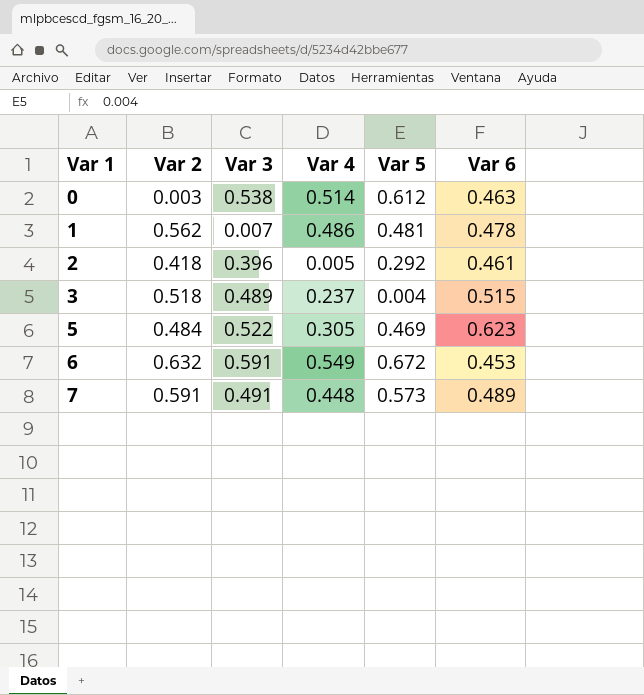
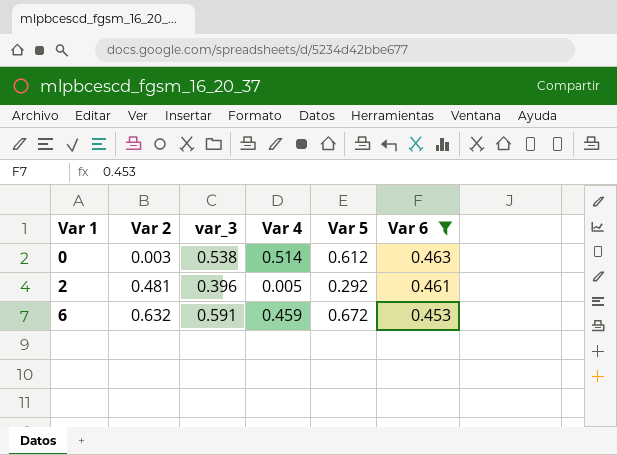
filter: none -> Var 6 <= 0.463
column name: Var 3 -> var_3
2 | Var 2: 0.418 -> 0.481
6 | Var 4: 0.549 -> 0.459

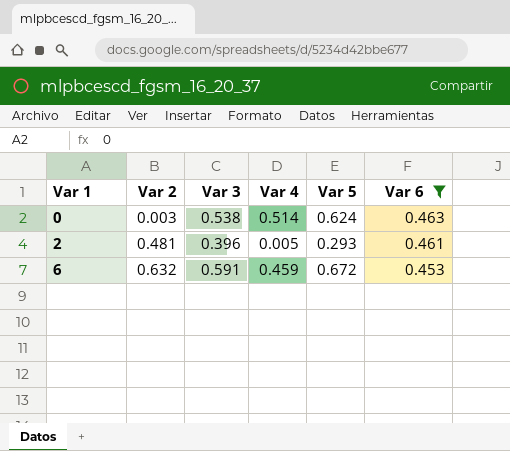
column name: var_3 -> Var 3
0 | Var 5: 0.612 -> 0.624
2 | Var 5: 0.292 -> 0.293

